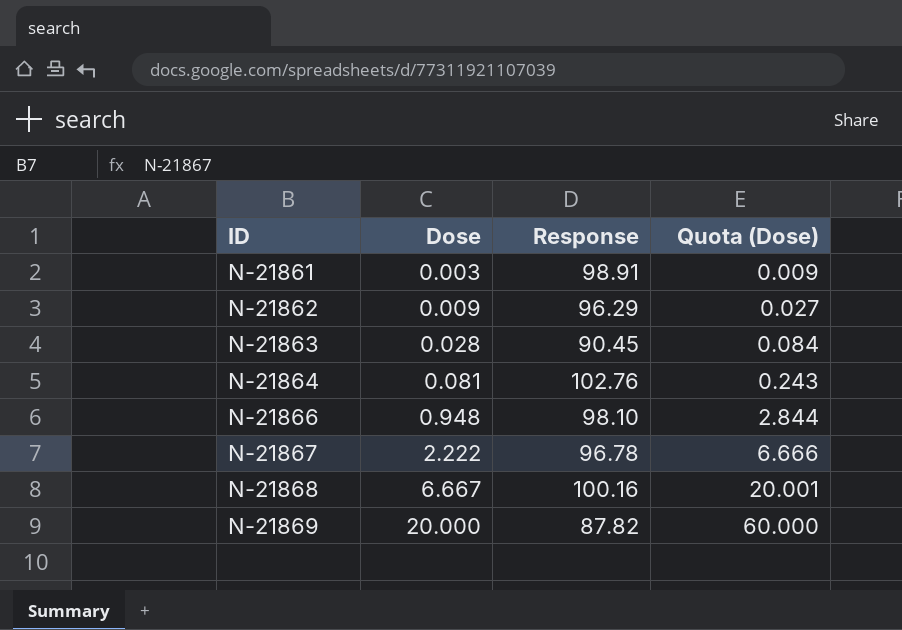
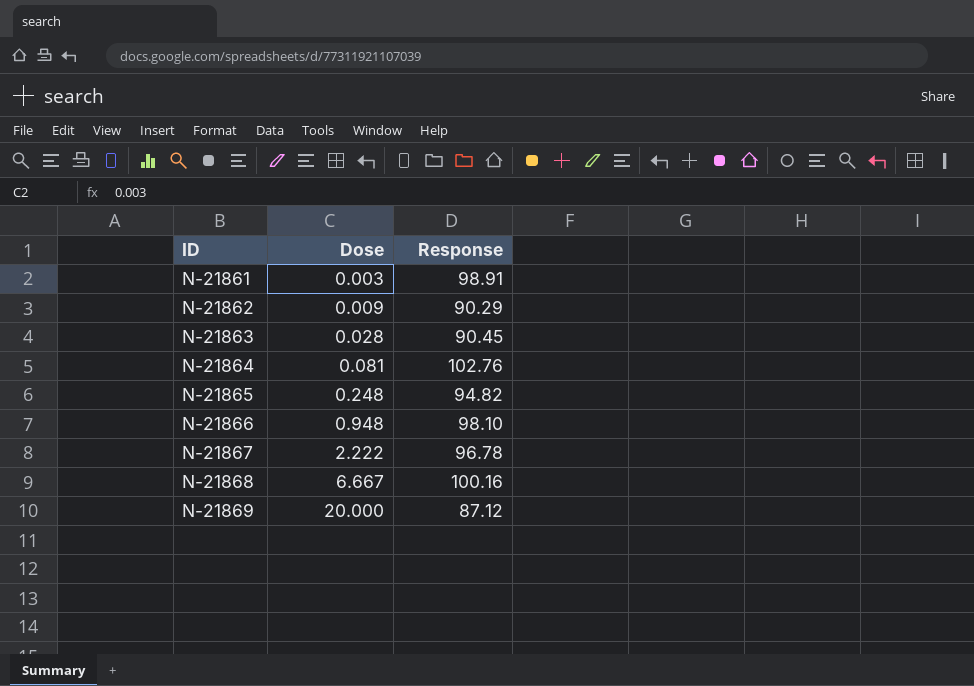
column Quota (Dose) | formula: [Dose] * 3 -> none
N-21862 | Response: 96.29 -> 90.29
row N-21865: none -> 0.248 | 94.82
N-21869 | Response: 87.82 -> 87.12

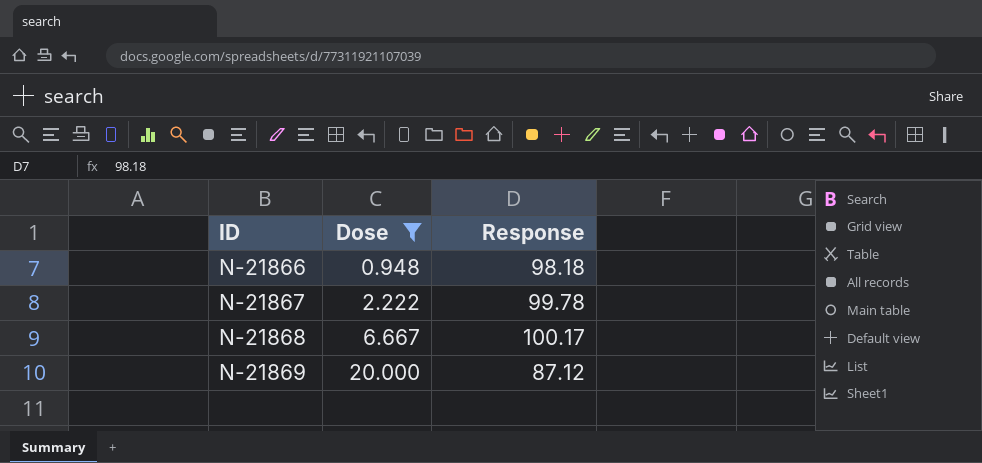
filter: none -> Dose >= 0.948
N-21866 | Response: 98.10 -> 98.18
N-21867 | Response: 96.78 -> 99.78
N-21868 | Response: 100.16 -> 100.17

